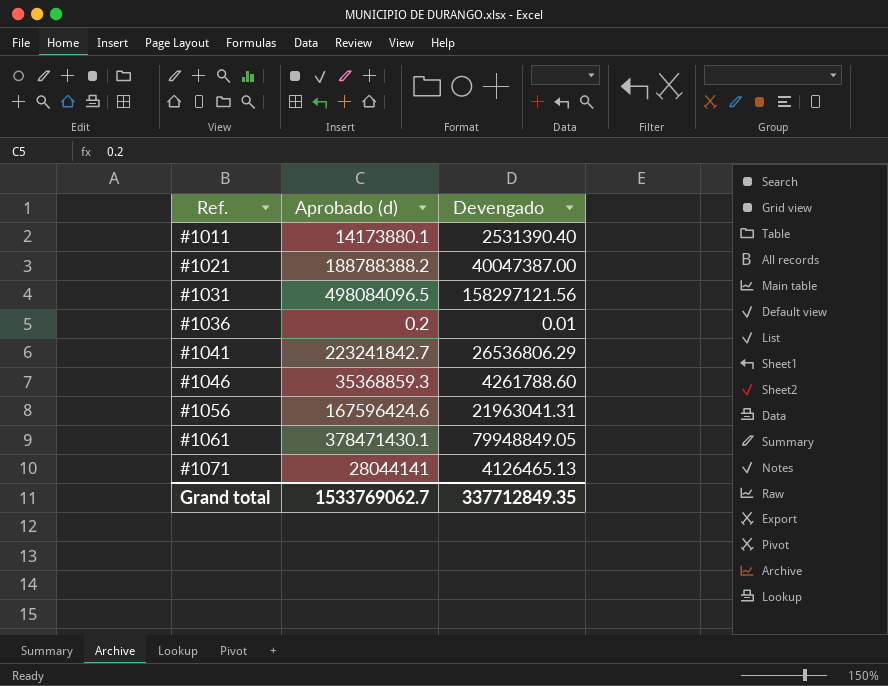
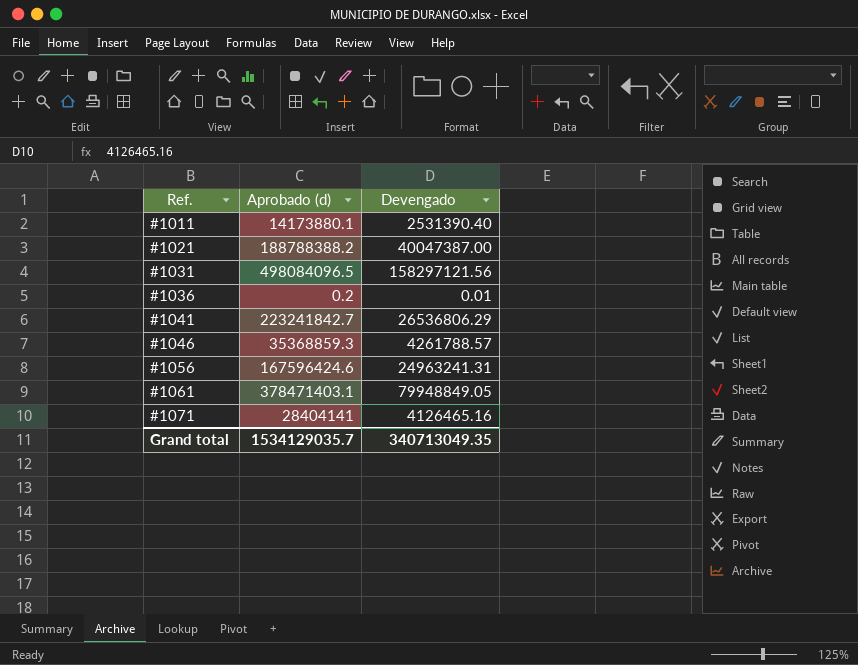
#1046 | Devengado: 4261788.60 -> 4261788.57
#1056 | Devengado: 21963041.31 -> 24963241.31
#1061 | Aprobado (d): 378471430.1 -> 378471403.1
#1071 | Aprobado (d): 28044141 -> 28404141
#1071 | Devengado: 4126465.13 -> 4126465.16
Grand total | Aprobado (d): 1533769062.7 -> 1534129035.7
Grand total | Devengado: 337712849.35 -> 340713049.35

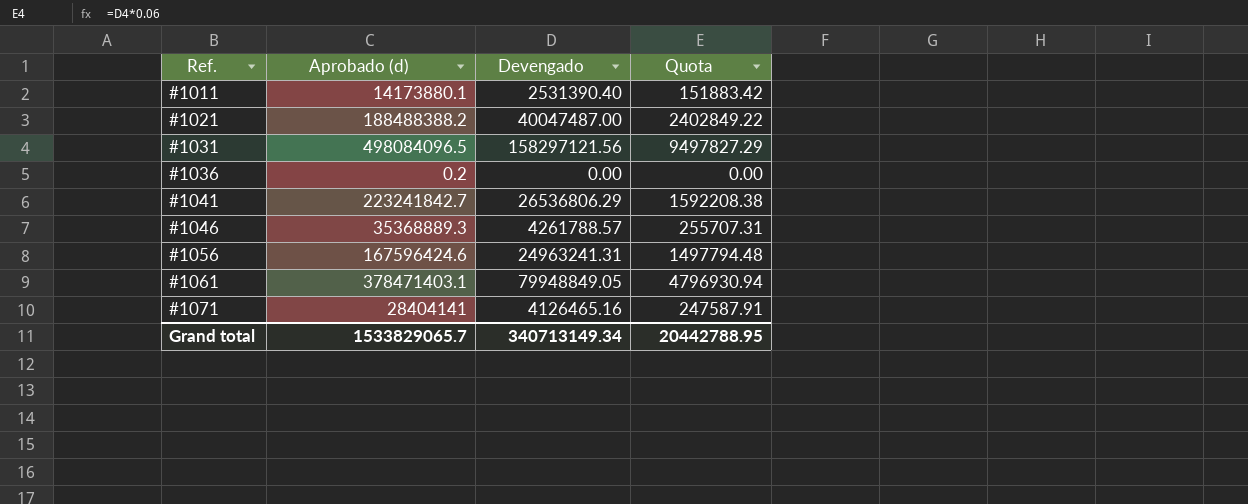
column Quota | formula: none -> [Devengado] * 0.06
#1021 | Aprobado (d): 188788388.2 -> 188488388.2
#1021 | Devengado: 40047387.00 -> 40047487.00
#1036 | Devengado: 0.01 -> 0.00
#1046 | Aprobado (d): 35368859.3 -> 35368889.3
Grand total | Aprobado (d): 1534129035.7 -> 1533829065.7
Grand total | Devengado: 340713049.35 -> 340713149.34

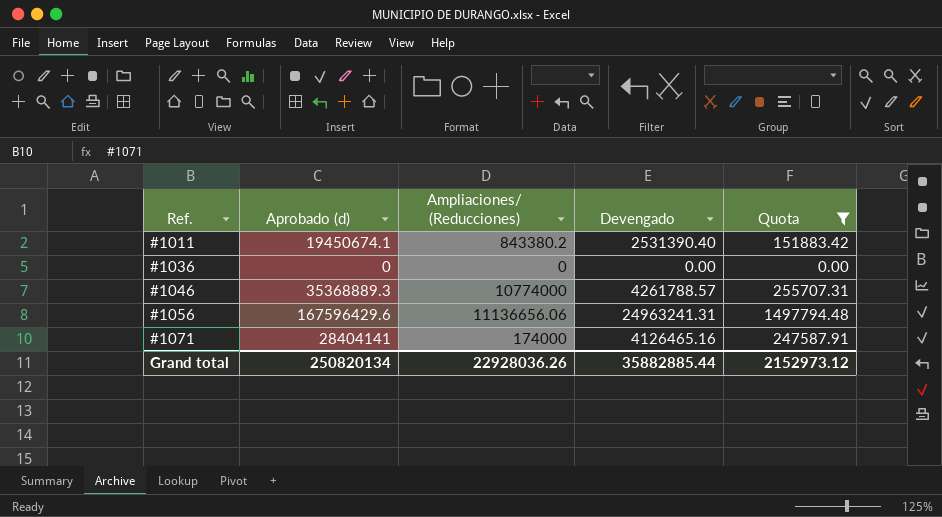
filter: none -> Quota <= 1497794.48
column Ampliaciones/ (Reducciones) | position: none -> 3
#1011 | Aprobado (d): 14173880.1 -> 19450674.1
#1036 | Aprobado (d): 0.2 -> 0
#1056 | Aprobado (d): 167596424.6 -> 167596429.6
Grand total | Aprobado (d): 1533829065.7 -> 250820134
Grand total | Devengado: 340713149.34 -> 35882885.44
Grand total | Quota: 20442788.95 -> 2152973.12

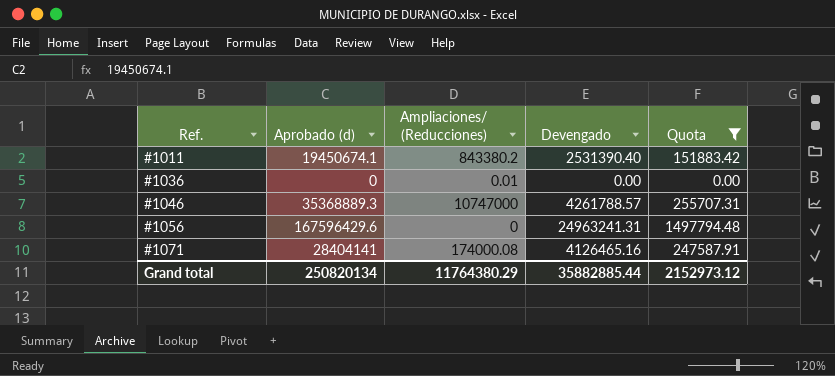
#1036 | Ampliaciones/ (Reducciones): 0 -> 0.01
#1046 | Ampliaciones/ (Reducciones): 10774000 -> 10747000
#1056 | Ampliaciones/ (Reducciones): 11136656.06 -> 0
#1071 | Ampliaciones/ (Reducciones): 174000 -> 174000.08
Grand total | Ampliaciones/ (Reducciones): 22928036.26 -> 11764380.29

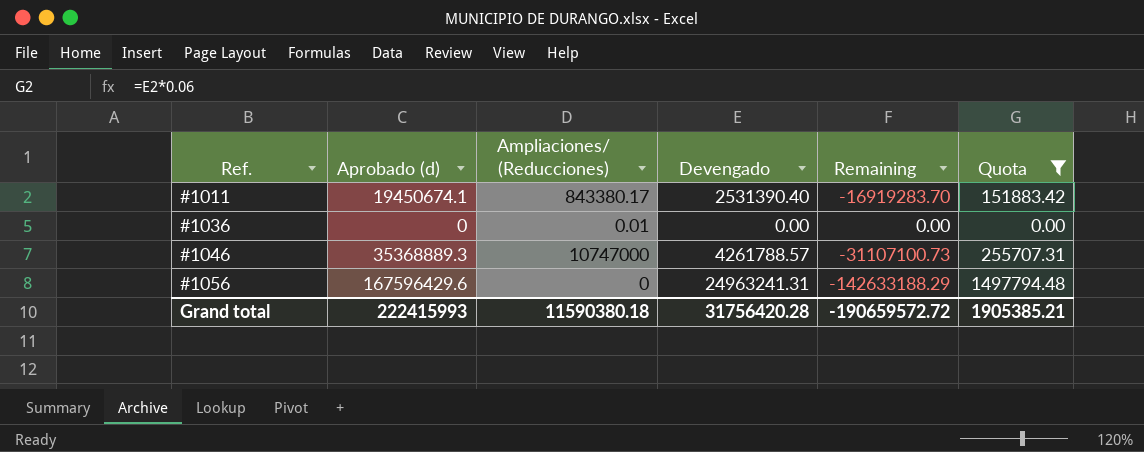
column Remaining | formula: none -> [Devengado] - [Aprobado (d)]
row #1071: 28404141 | 174000.08 | 4126465.16 | 247587.91 -> none
#1011 | Ampliaciones/ (Reducciones): 843380.2 -> 843380.17
Grand total | Aprobado (d): 250820134 -> 222415993
Grand total | Ampliaciones/ (Reducciones): 11764380.29 -> 11590380.18
Grand total | Devengado: 35882885.44 -> 31756420.28
Grand total | Quota: 2152973.12 -> 1905385.21

